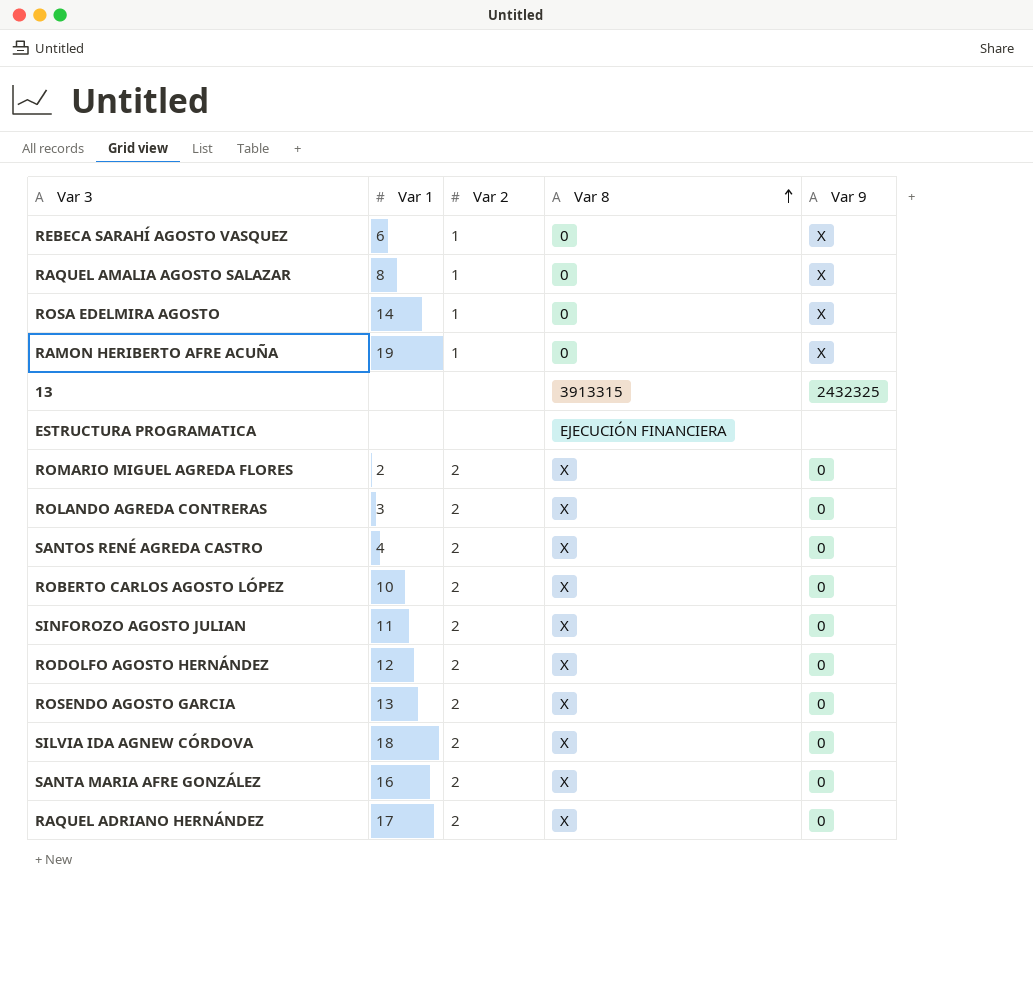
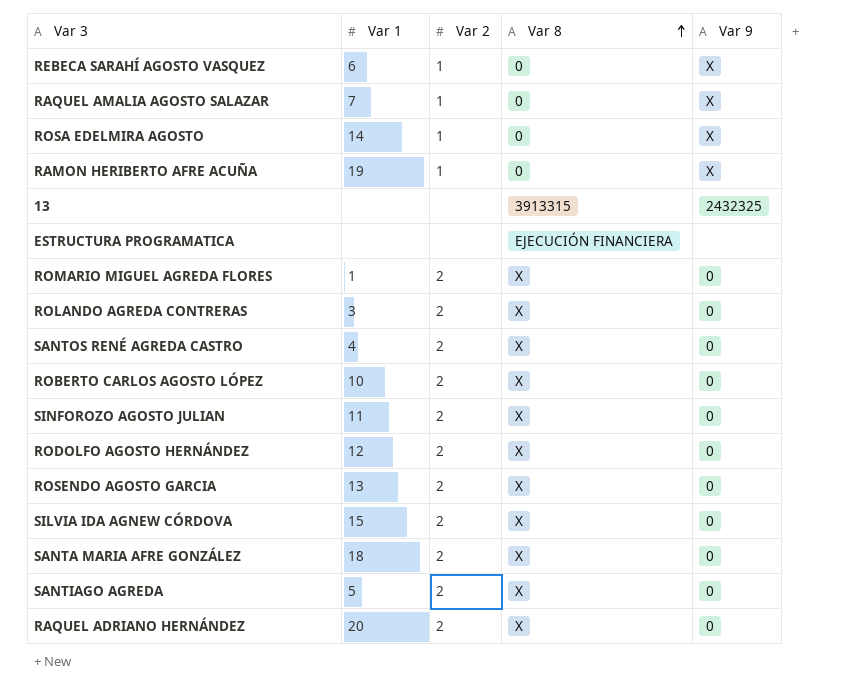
RAQUEL AMALIA AGOSTO SALAZAR | Var 1: 8 -> 7
ROMARIO MIGUEL AGREDA FLORES | Var 1: 2 -> 1
SILVIA IDA AGNEW CÓRDOVA | Var 1: 18 -> 15
SANTA MARIA AFRE GONZÁLEZ | Var 1: 16 -> 18
row SANTIAGO AGREDA: none -> 5 | 2 | X | 0
RAQUEL ADRIANO HERNÁNDEZ | Var 1: 17 -> 20

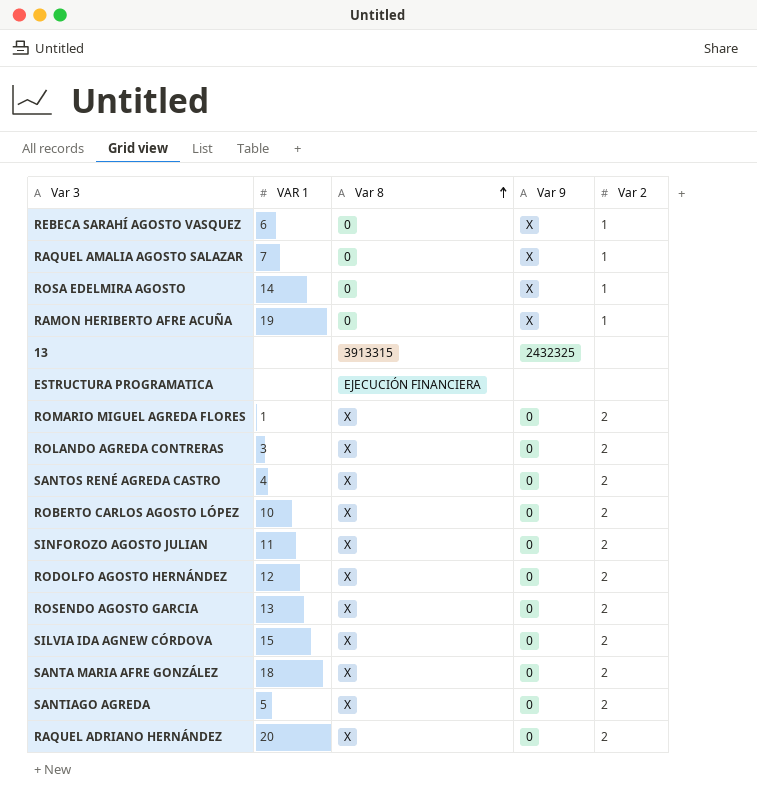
column name: Var 1 -> VAR 1
column Var 2 | position: 3 -> 5

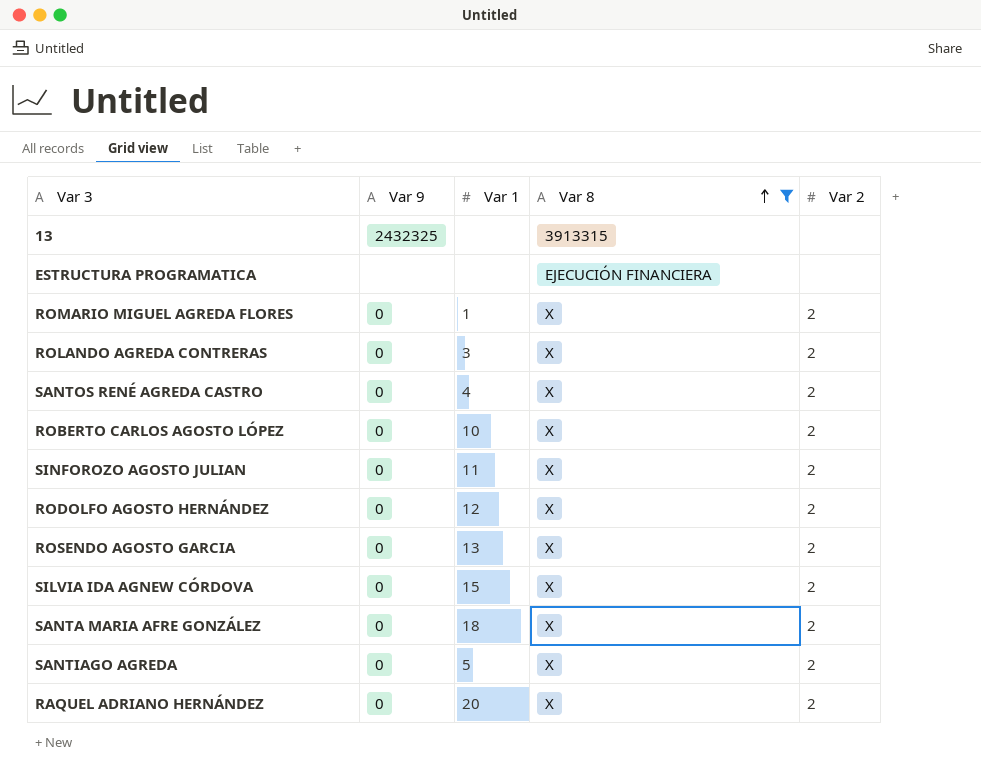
filter: none -> Var 8 != 0
column Var 9 | position: 4 -> 2
column name: VAR 1 -> Var 1

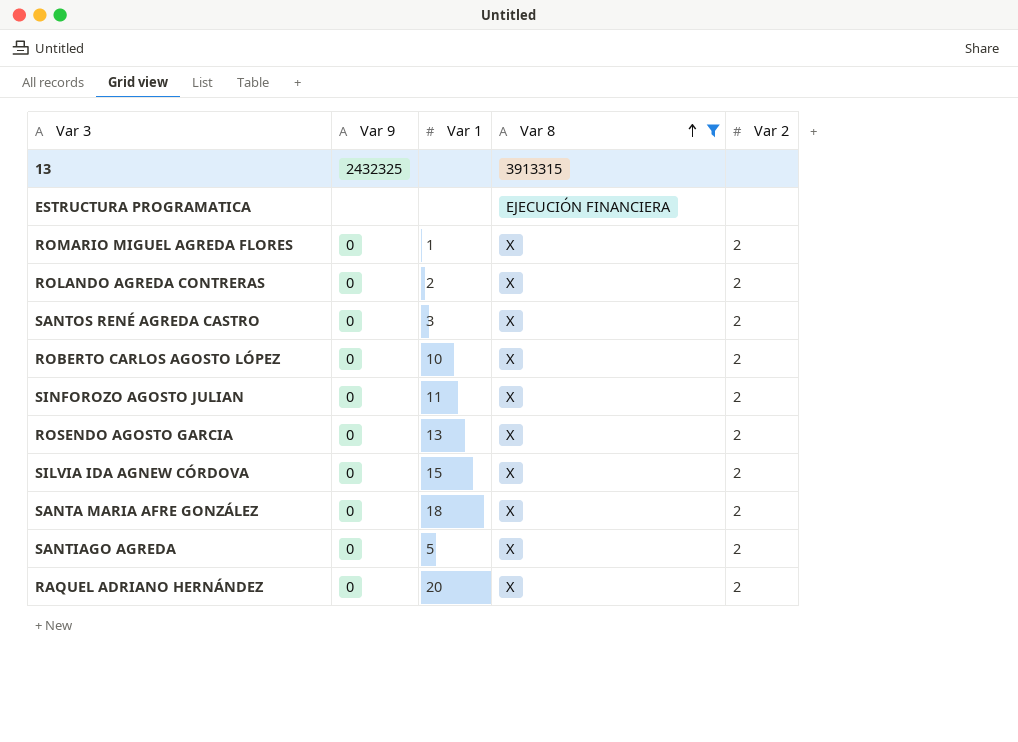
row RODOLFO AGOSTO HERNÁNDEZ: 0 | 12 | X | 2 -> none
ROLANDO AGREDA CONTRERAS | Var 1: 3 -> 2
SANTOS RENÉ AGREDA CASTRO | Var 1: 4 -> 3

